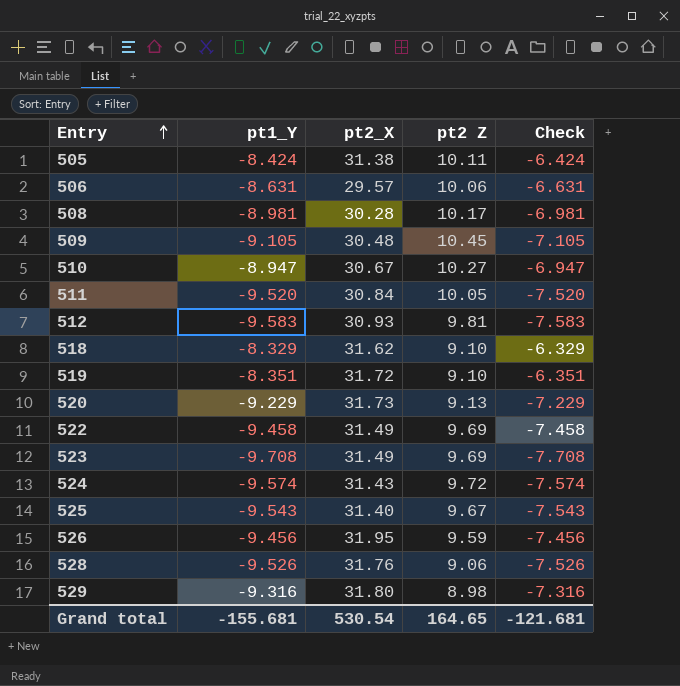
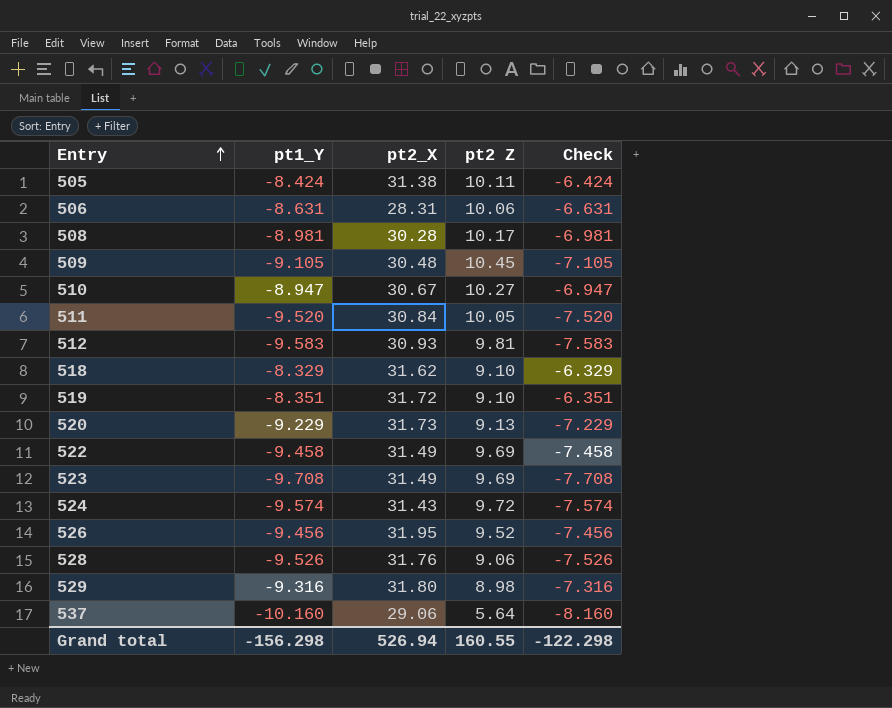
row 525: -9.543 | 31.40 | 9.67 | -7.543 -> none
506 | pt2_X: 29.57 -> 28.31
526 | pt2 Z: 9.59 -> 9.52
row 537: none -> -10.160 | 29.06 | 5.64 | -8.160
Grand total | pt1_Y: -155.681 -> -156.298
Grand total | pt2_X: 530.54 -> 526.94
Grand total | pt2 Z: 164.65 -> 160.55
Grand total | Check: -121.681 -> -122.298

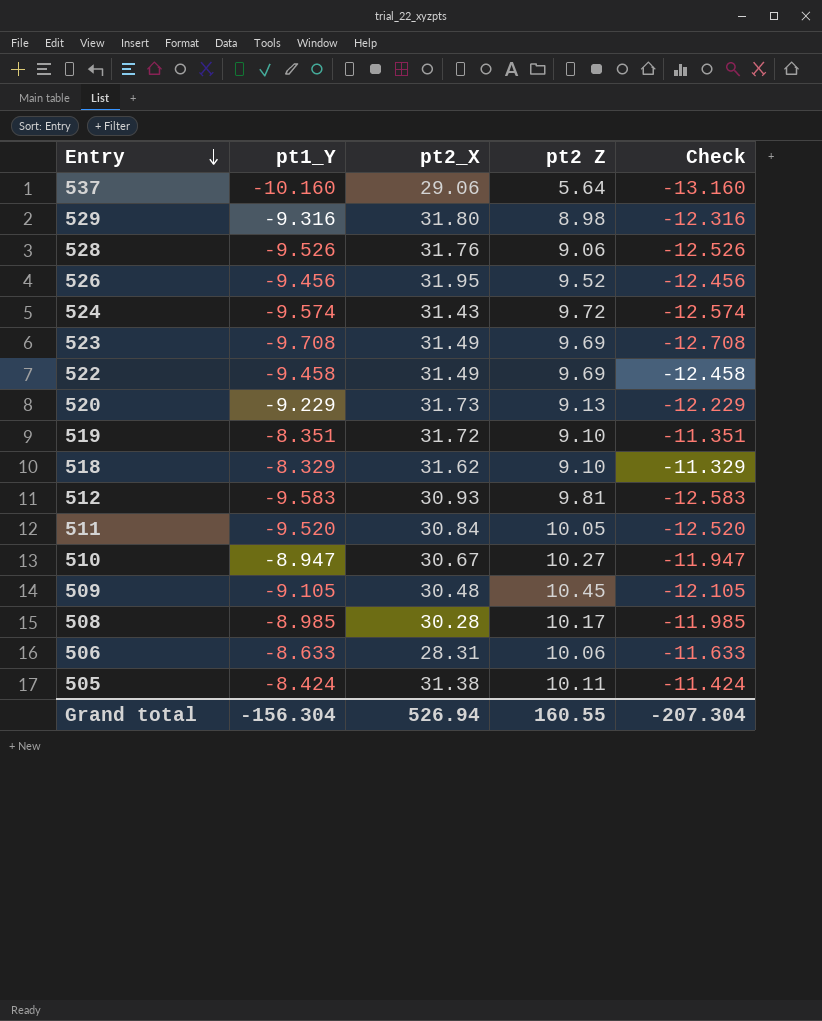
row order: Entry ascending -> Entry descending
column Check | formula: [pt1_Y] + 2 -> [pt1_Y] - 3
508 | pt1_Y: -8.981 -> -8.985
506 | pt1_Y: -8.631 -> -8.633
Grand total | pt1_Y: -156.298 -> -156.304
Grand total | Check: -122.298 -> -207.304

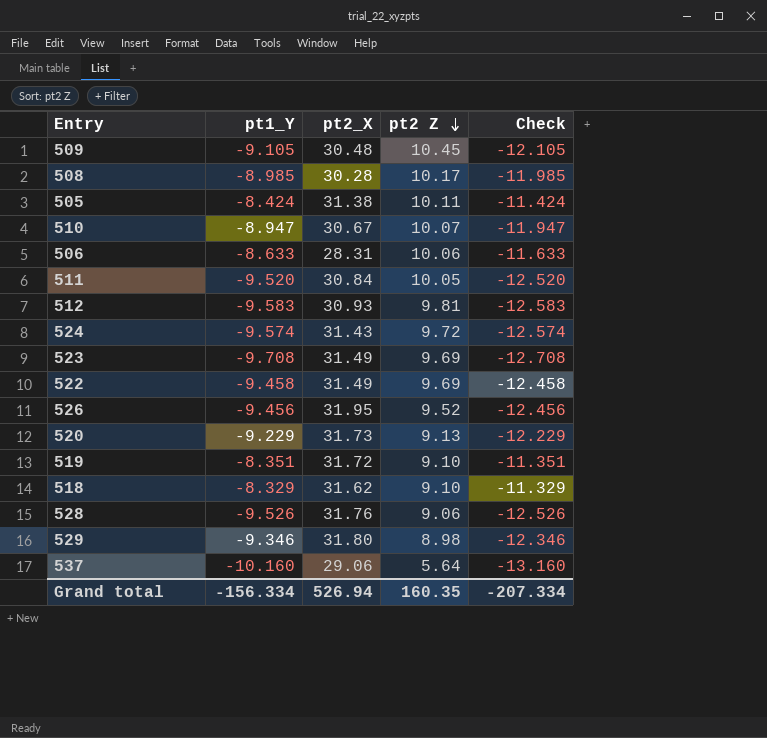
row order: Entry descending -> pt2 Z descending
510 | pt2 Z: 10.27 -> 10.07
529 | pt1_Y: -9.316 -> -9.346
529 | Check: -12.316 -> -12.346
Grand total | pt1_Y: -156.304 -> -156.334
Grand total | pt2 Z: 160.55 -> 160.35
Grand total | Check: -207.304 -> -207.334

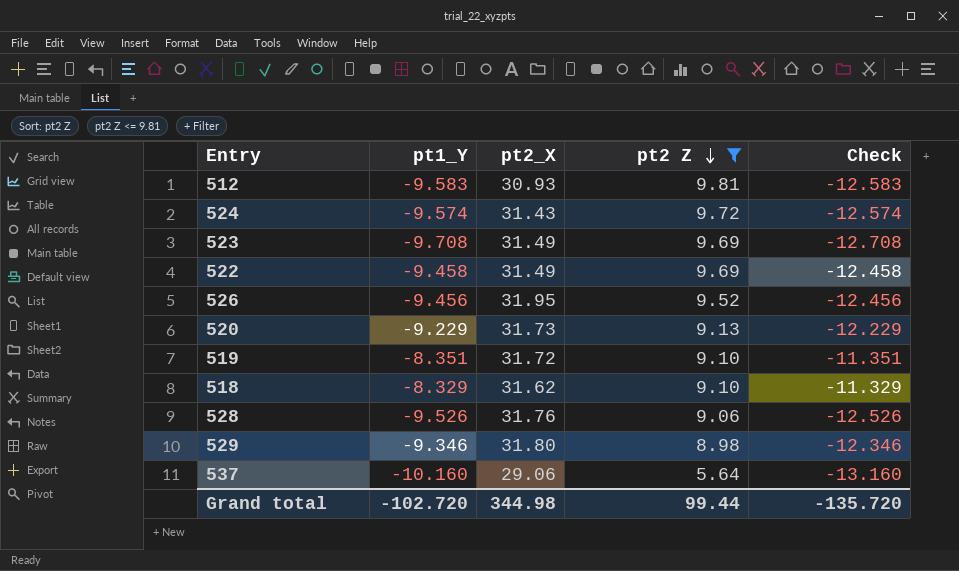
filter: none -> pt2 Z <= 9.81
Grand total | pt1_Y: -156.334 -> -102.720
Grand total | pt2_X: 526.94 -> 344.98
Grand total | pt2 Z: 160.35 -> 99.44
Grand total | Check: -207.334 -> -135.720

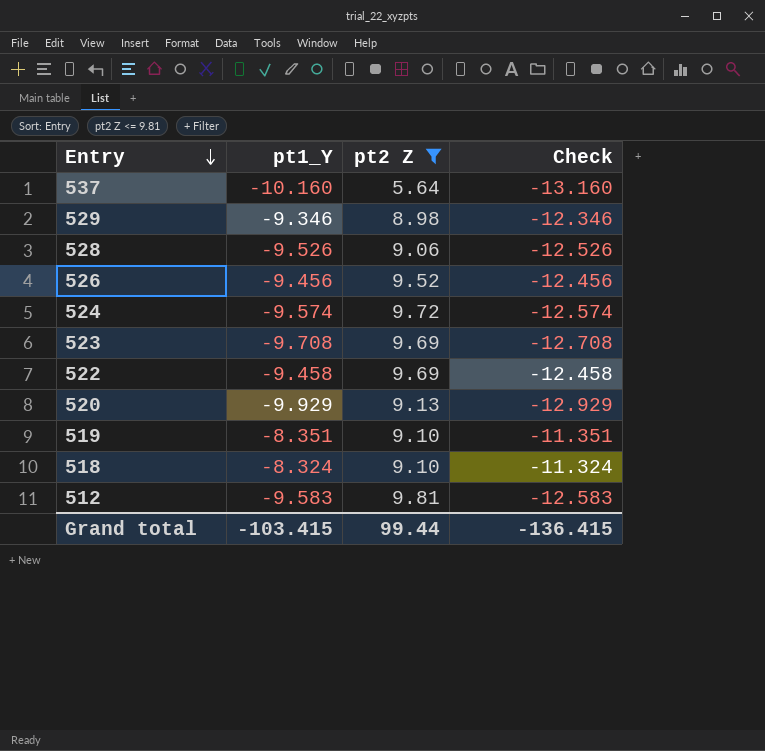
row order: pt2 Z descending -> Entry descending
column pt2_X | position: 3 -> none
520 | pt1_Y: -9.229 -> -9.929
520 | Check: -12.229 -> -12.929
518 | pt1_Y: -8.329 -> -8.324
518 | Check: -11.329 -> -11.324
Grand total | pt1_Y: -102.720 -> -103.415
Grand total | Check: -135.720 -> -136.415

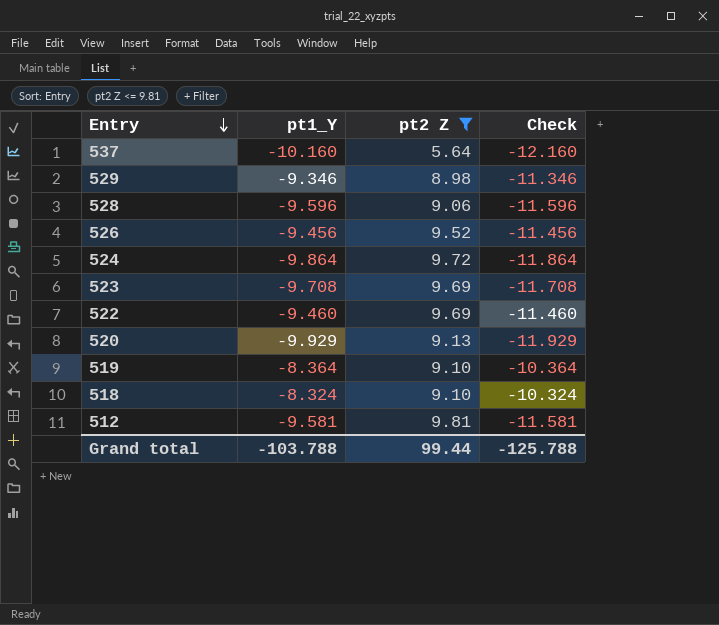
column Check | formula: [pt1_Y] - 3 -> [pt1_Y] - 2
528 | pt1_Y: -9.526 -> -9.596
524 | pt1_Y: -9.574 -> -9.864
522 | pt1_Y: -9.458 -> -9.460
519 | pt1_Y: -8.351 -> -8.364
512 | pt1_Y: -9.583 -> -9.581
Grand total | pt1_Y: -103.415 -> -103.788
Grand total | Check: -136.415 -> -125.788

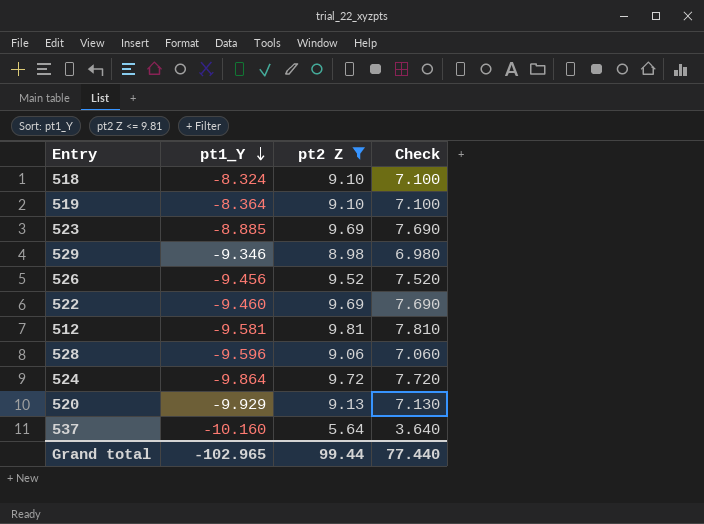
row order: Entry descending -> pt1_Y descending
column Check | formula: [pt1_Y] - 2 -> [pt2 Z] - 2
523 | pt1_Y: -9.708 -> -8.885
Grand total | pt1_Y: -103.788 -> -102.965
Grand total | Check: -125.788 -> 77.440

